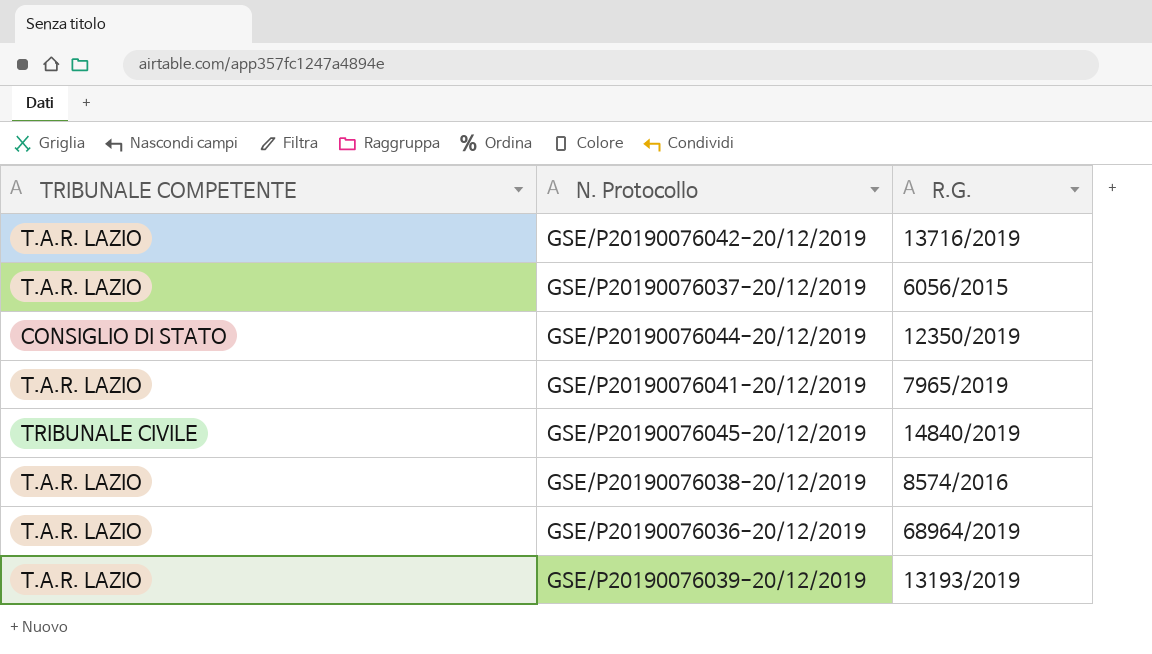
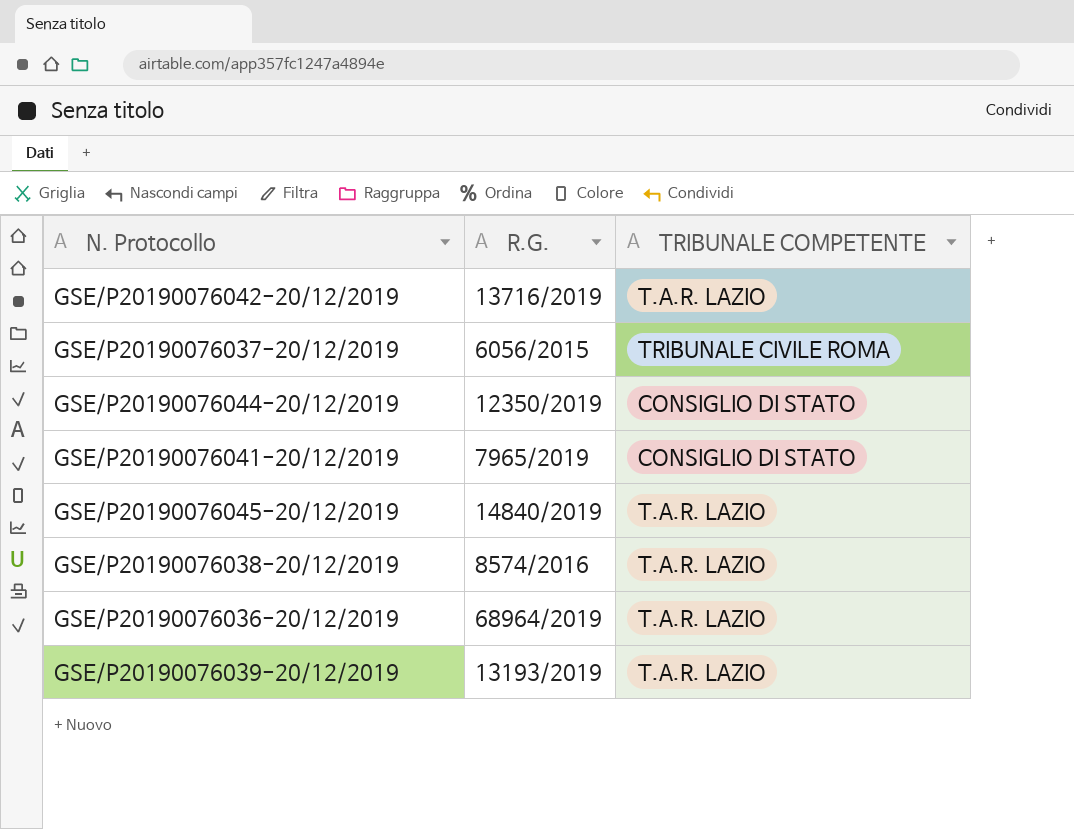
column TRIBUNALE COMPETENTE | position: 1 -> 3
GSE/P20190076037-20/12/2019 | TRIBUNALE COMPETENTE: T.A.R. LAZIO -> TRIBUNALE CIVILE ROMA
GSE/P20190076041-20/12/2019 | TRIBUNALE COMPETENTE: T.A.R. LAZIO -> CONSIGLIO DI STATO
GSE/P20190076045-20/12/2019 | TRIBUNALE COMPETENTE: TRIBUNALE CIVILE -> T.A.R. LAZIO

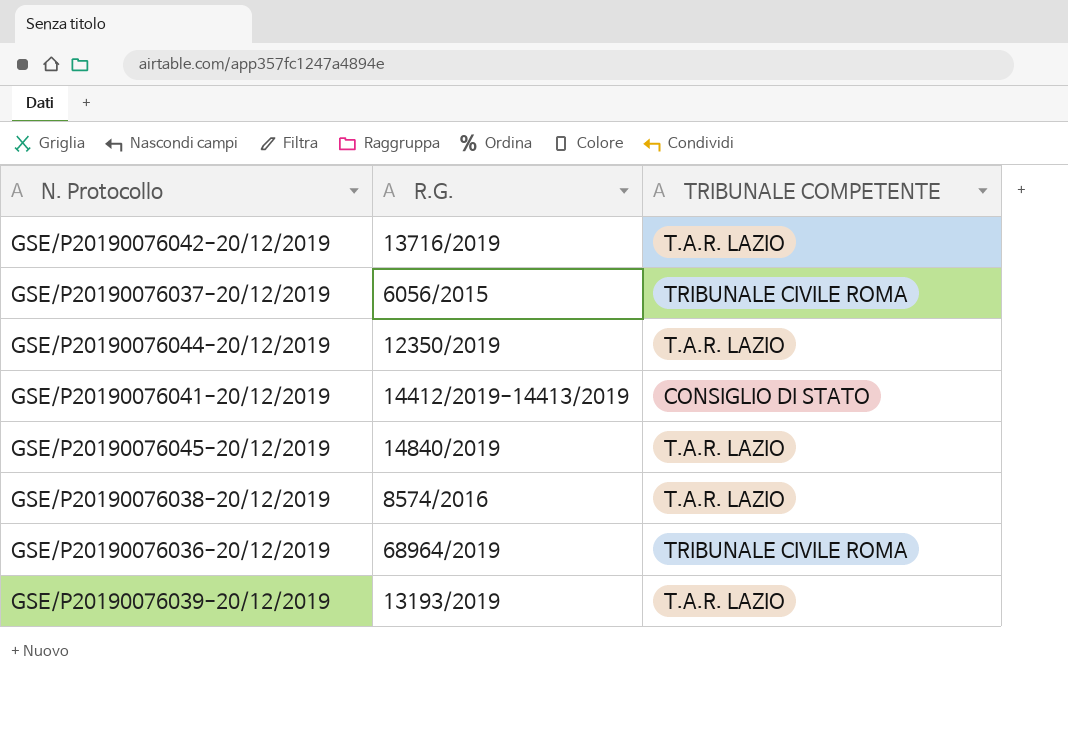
GSE/P20190076044-20/12/2019 | TRIBUNALE COMPETENTE: CONSIGLIO DI STATO -> T.A.R. LAZIO
GSE/P20190076041-20/12/2019 | R.G.: 7965/2019 -> 14412/2019-14413/2019
GSE/P20190076036-20/12/2019 | TRIBUNALE COMPETENTE: T.A.R. LAZIO -> TRIBUNALE CIVILE ROMA

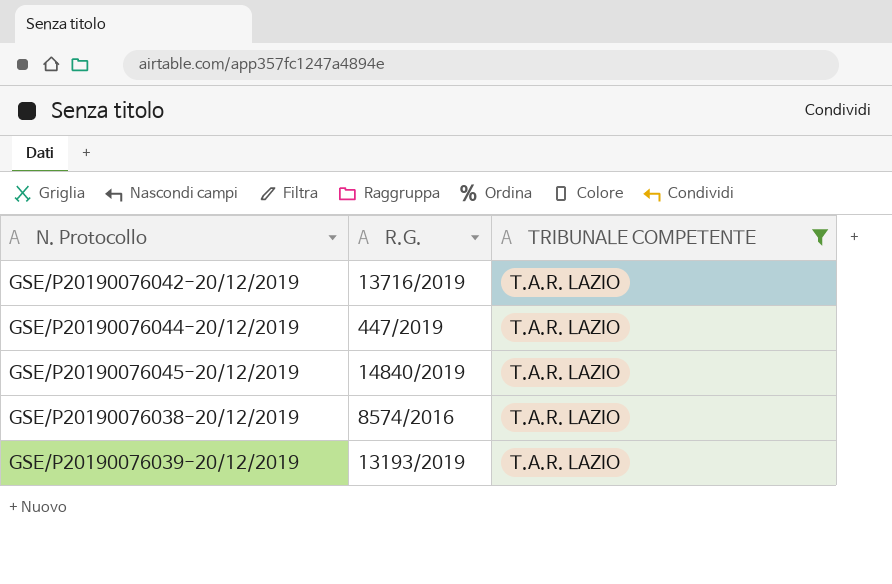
filter: none -> TRIBUNALE COMPETENTE = T.A.R. LAZIO
GSE/P20190076044-20/12/2019 | R.G.: 12350/2019 -> 447/2019

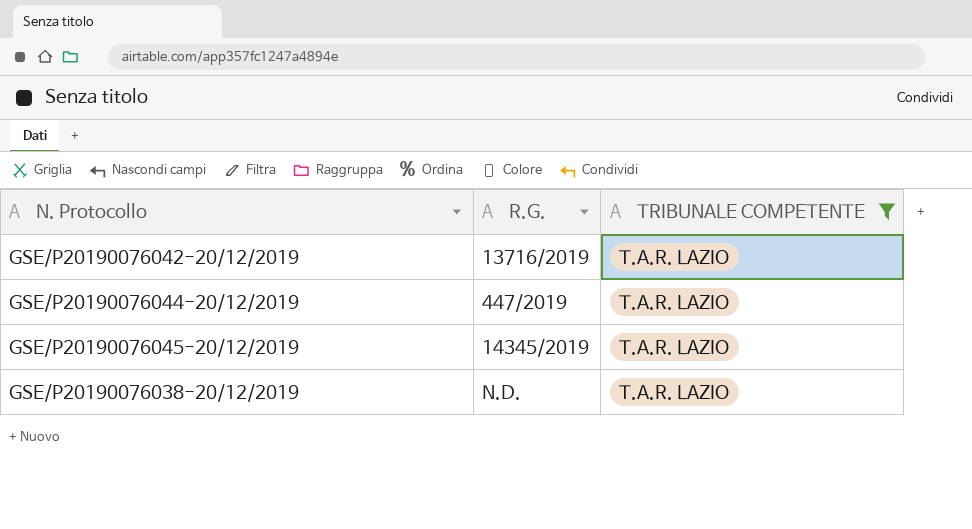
row GSE/P20190076039-20/12/2019: 13193/2019 | T.A.R. LAZIO -> none
GSE/P20190076045-20/12/2019 | R.G.: 14840/2019 -> 14345/2019
GSE/P20190076038-20/12/2019 | R.G.: 8574/2016 -> N.D.

